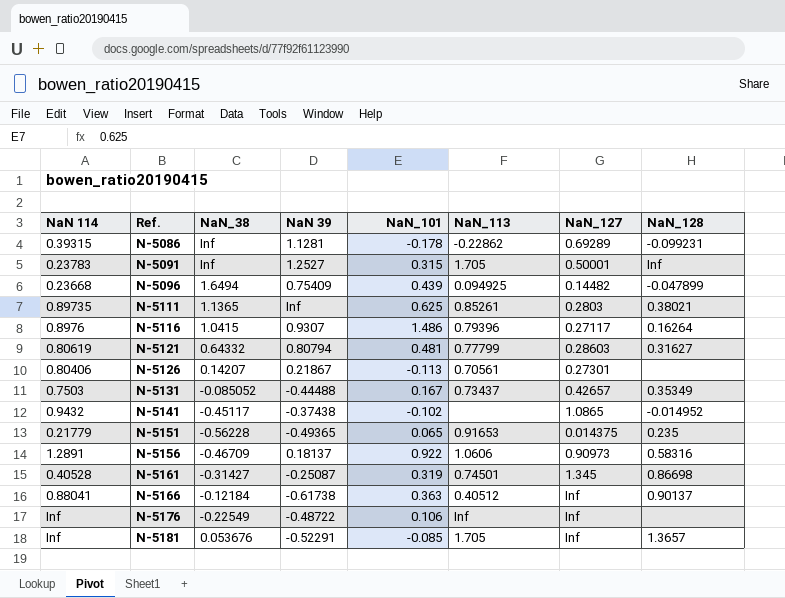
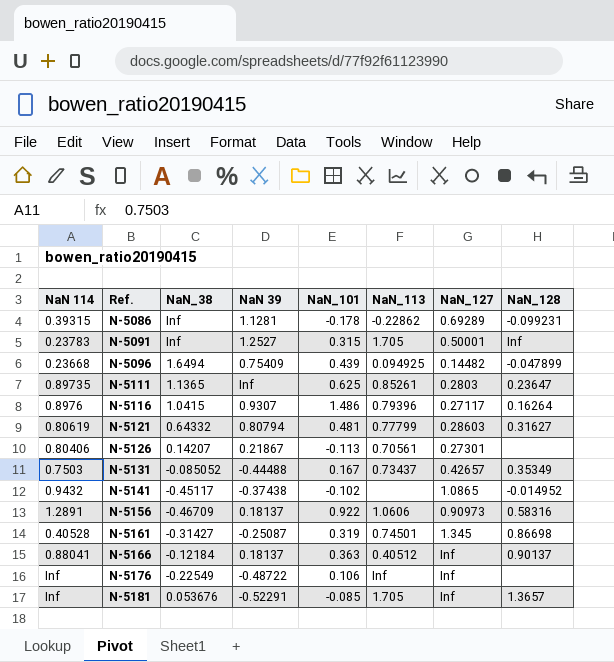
row N-5151: 0.21779 | -0.56228 | -0.49365 | 0.065 | 0.91653 | 0.014375 | 0.235 -> none
N-5111 | NaN_128: 0.38021 -> 0.23647
N-5166 | NaN 39: -0.61738 -> 0.18137

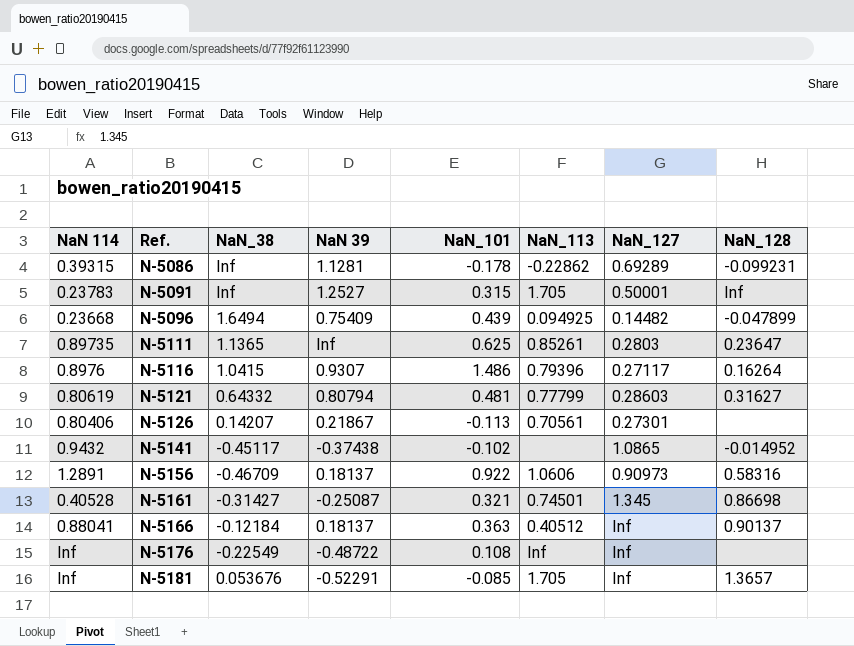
row N-5131: 0.7503 | -0.085052 | -0.44488 | 0.167 | 0.73437 | 0.42657 | 0.35349 -> none
N-5161 | NaN_101: 0.319 -> 0.321
N-5176 | NaN_101: 0.106 -> 0.108

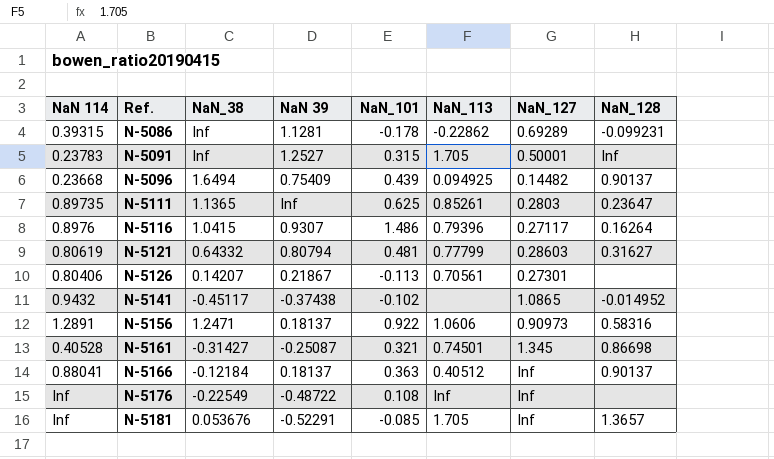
N-5096 | NaN_128: -0.047899 -> 0.90137
N-5156 | NaN_38: -0.46709 -> 1.2471

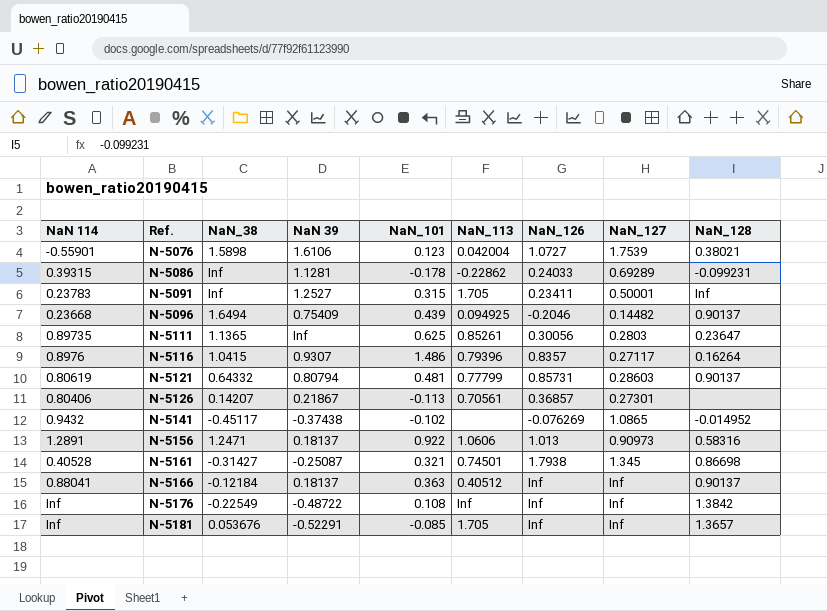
column NaN_126 | position: none -> 7
row N-5076: none -> -0.55901 | 1.5898 | 1.6106 | 0.123 | 0.042004 | 1.0727 | 1.7539 | 0.38021
N-5121 | NaN_128: 0.31627 -> 0.90137
N-5176 | NaN_128: none -> 1.3842

